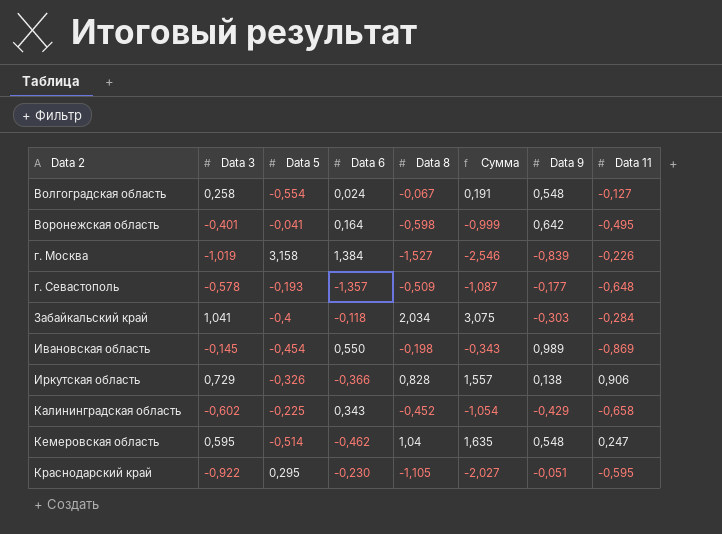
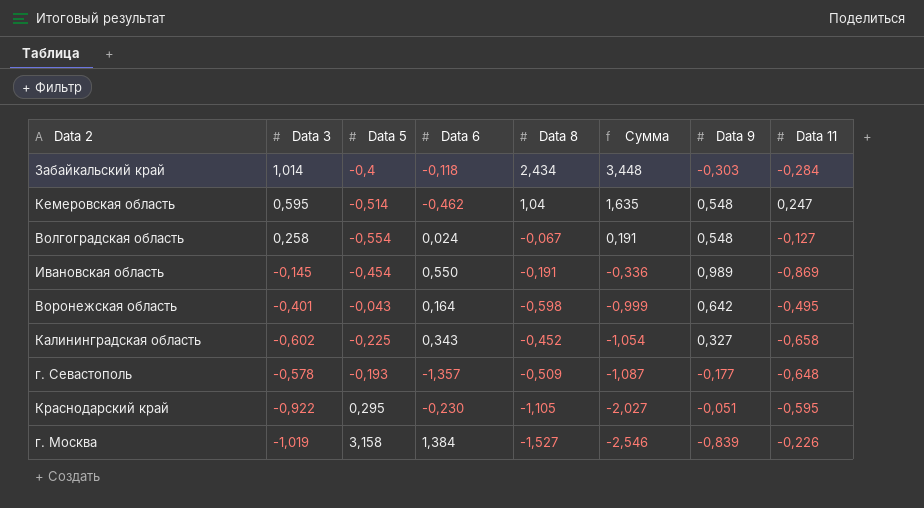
row order: Data 2 ascending -> Сумма descending
row Иркутская область: 0,729 | -0,326 | -0,366 | 0,828 | 1,557 | 0,138 | 0,906 -> none
Забайкальский край | Data 3: 1,041 -> 1,014
Забайкальский край | Data 8: 2,034 -> 2,434
Забайкальский край | Сумма: 3,075 -> 3,448
Ивановская область | Data 8: -0,198 -> -0,191
Ивановская область | Сумма: -0,343 -> -0,336
Воронежская область | Data 5: -0,041 -> -0,043
Калининградская область | Data 9: -0,429 -> 0,327

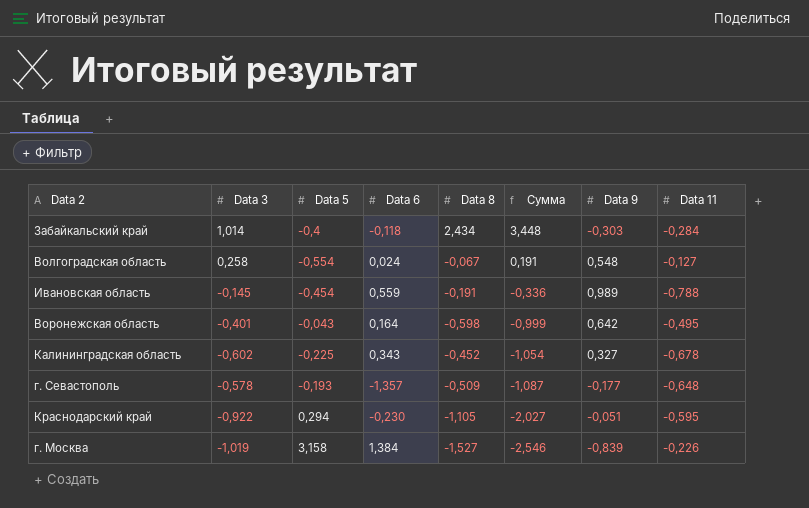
row Кемеровская область: 0,595 | -0,514 | -0,462 | 1,04 | 1,635 | 0,548 | 0,247 -> none
Ивановская область | Data 6: 0,550 -> 0,559
Ивановская область | Data 11: -0,869 -> -0,788
Калининградская область | Data 11: -0,658 -> -0,678
Краснодарский край | Data 5: 0,295 -> 0,294

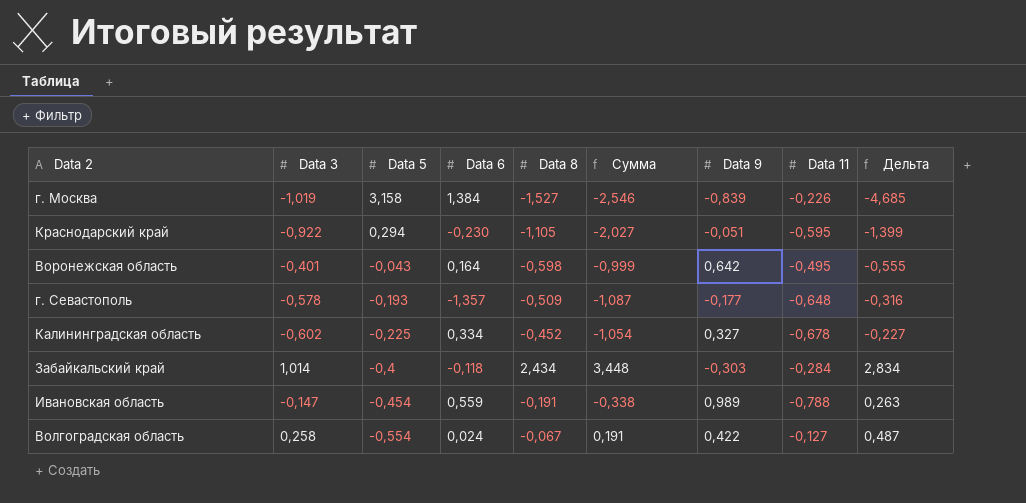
row order: Сумма descending -> Data 5 descending
column Дельта | formula: none -> [Data 8] - [Data 5]
Калининградская область | Data 6: 0,343 -> 0,334
Ивановская область | Data 3: -0,145 -> -0,147
Ивановская область | Сумма: -0,336 -> -0,338
Волгоградская область | Data 9: 0,548 -> 0,422

